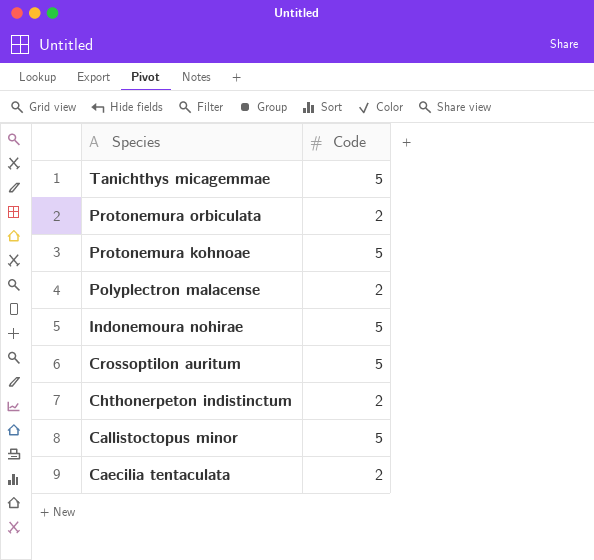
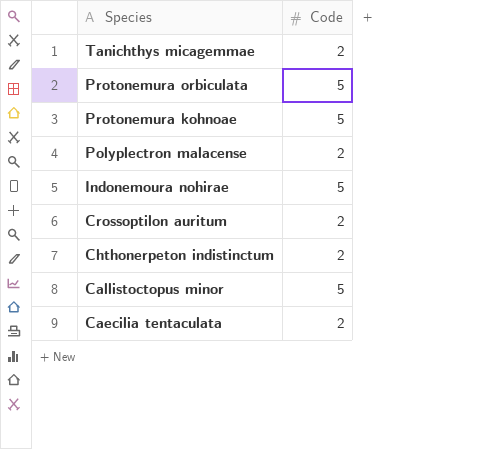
Tanichthys micagemmae | Code: 5 -> 2
Protonemura orbiculata | Code: 2 -> 5
Crossoptilon auritum | Code: 5 -> 2

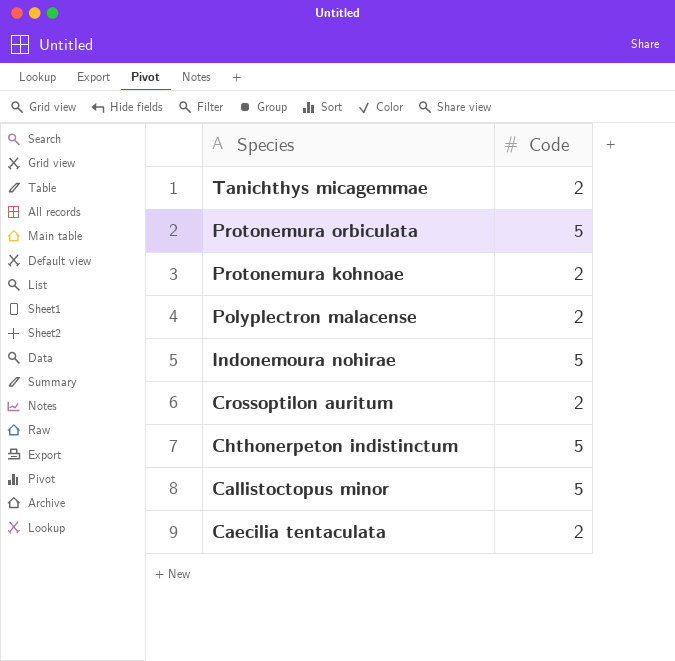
Protonemura kohnoae | Code: 5 -> 2
Chthonerpeton indistinctum | Code: 2 -> 5

